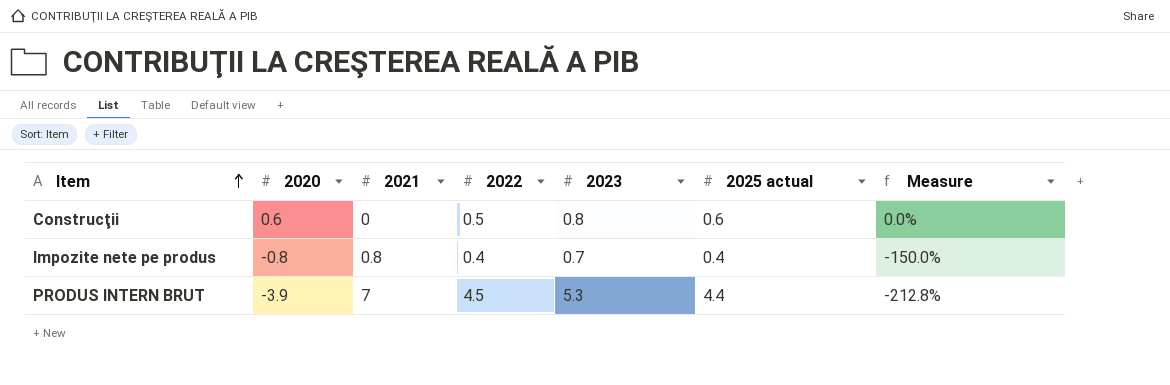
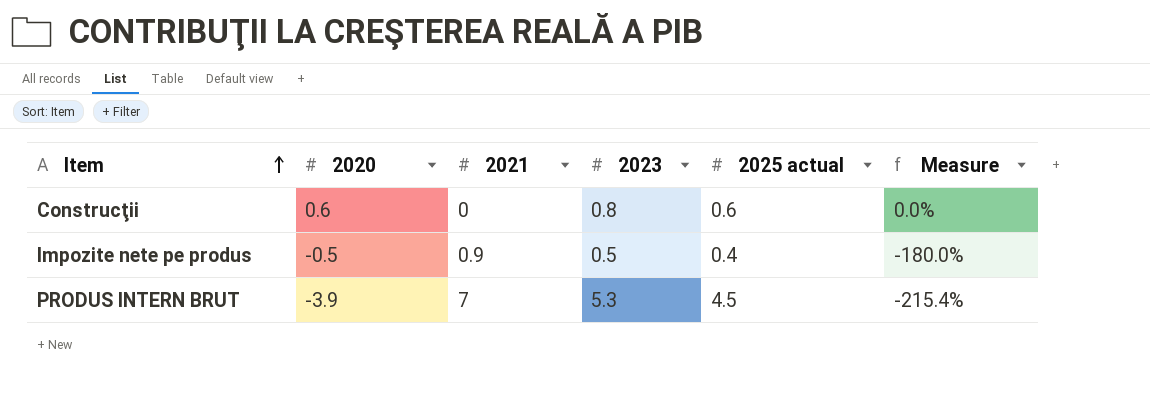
column 2022 | position: 4 -> none
Impozite nete pe produs | 2020: -0.8 -> -0.5
Impozite nete pe produs | 2021: 0.8 -> 0.9
Impozite nete pe produs | 2023: 0.7 -> 0.5
Impozite nete pe produs | Measure: -150.0% -> -180.0%
PRODUS INTERN BRUT | 2025 actual: 4.4 -> 4.5
PRODUS INTERN BRUT | Measure: -212.8% -> -215.4%

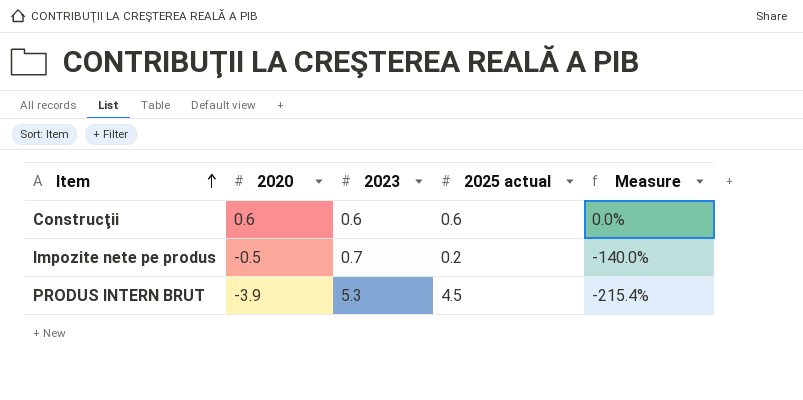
column 2021 | position: 3 -> none
Construcţii | 2023: 0.8 -> 0.6
Impozite nete pe produs | 2023: 0.5 -> 0.7
Impozite nete pe produs | 2025 actual: 0.4 -> 0.2
Impozite nete pe produs | Measure: -180.0% -> -140.0%

